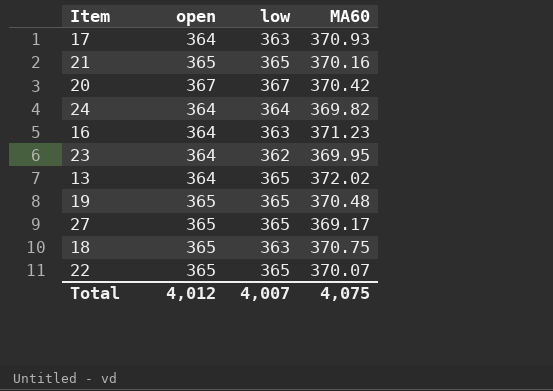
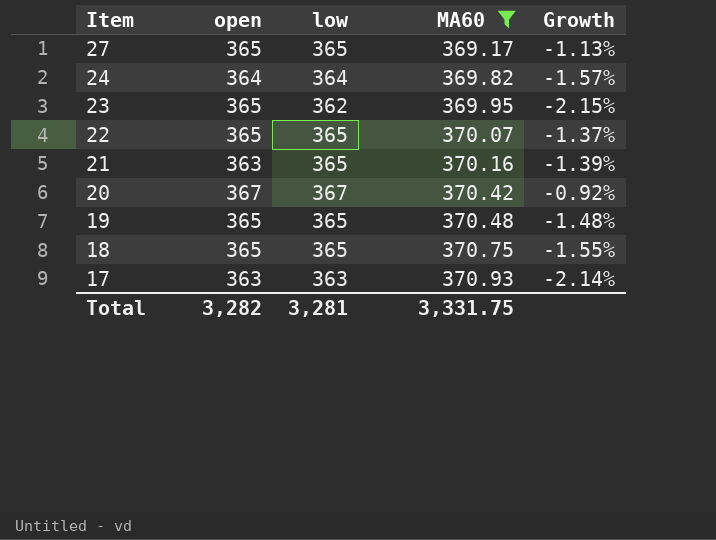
filter: none -> MA60 <= 370.93
row order: none -> Item descending
column Growth | formula: none -> ([low] - [MA60]) / [MA60]
23 | open: 364 -> 365
21 | open: 365 -> 363
18 | low: 363 -> 365
17 | open: 364 -> 363
Total | open: 4,012 -> 3,282
Total | low: 4,007 -> 3,281
Total | MA60: 4,075 -> 3,331.75

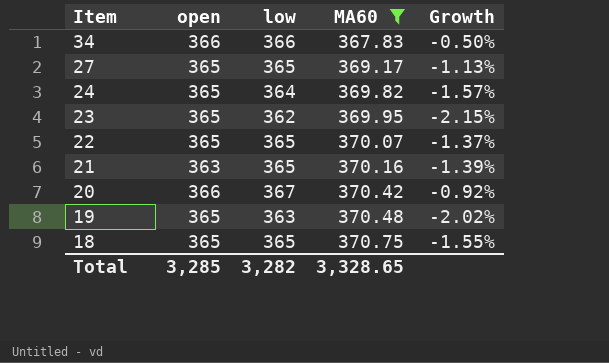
row 17: 363 | 363 | 370.93 | -2.14% -> none
row 34: none -> 366 | 366 | 367.83 | -0.50%
24 | open: 364 -> 365
20 | open: 367 -> 366
19 | low: 365 -> 363
19 | Growth: -1.48% -> -2.02%
Total | open: 3,282 -> 3,285
Total | low: 3,281 -> 3,282
Total | MA60: 3,331.75 -> 3,328.65

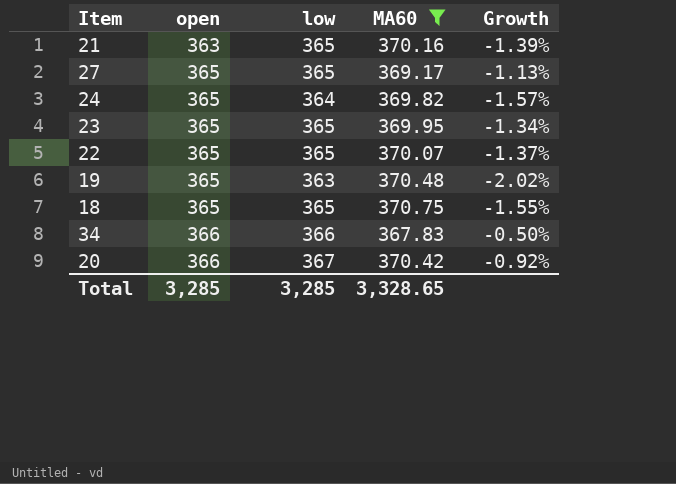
row order: Item descending -> open ascending
23 | low: 362 -> 365
23 | Growth: -2.15% -> -1.34%
Total | low: 3,282 -> 3,285

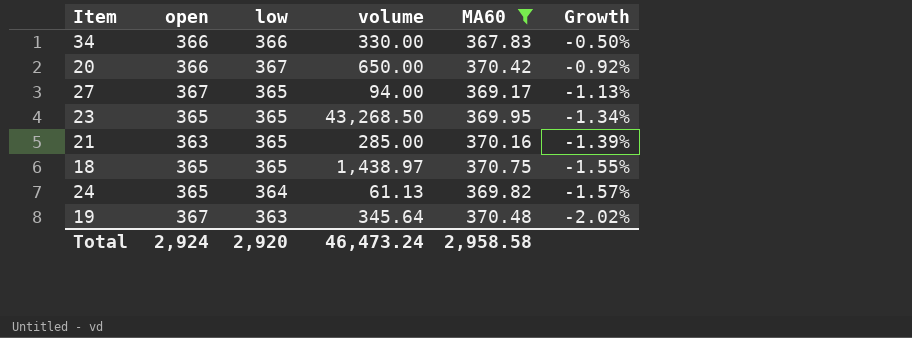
row order: open ascending -> Growth descending
column volume | position: none -> 4
row 22: 365 | 365 | 370.07 | -1.37% -> none
27 | open: 365 -> 367
19 | open: 365 -> 367
Total | open: 3,285 -> 2,924
Total | low: 3,285 -> 2,920
Total | MA60: 3,328.65 -> 2,958.58

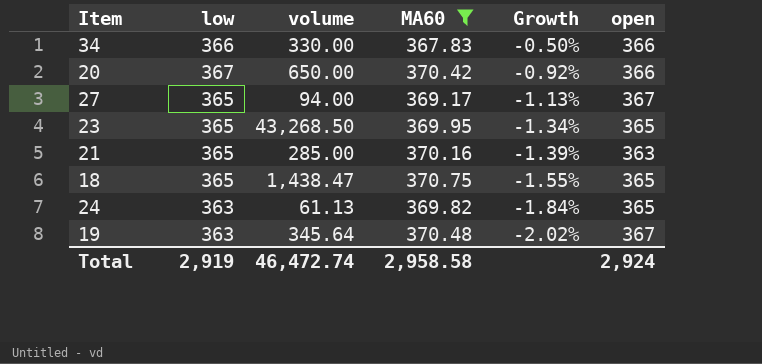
column open | position: 2 -> 6
18 | volume: 1,438.97 -> 1,438.47
24 | low: 364 -> 363
24 | Growth: -1.57% -> -1.84%
Total | low: 2,920 -> 2,919
Total | volume: 46,473.24 -> 46,472.74

